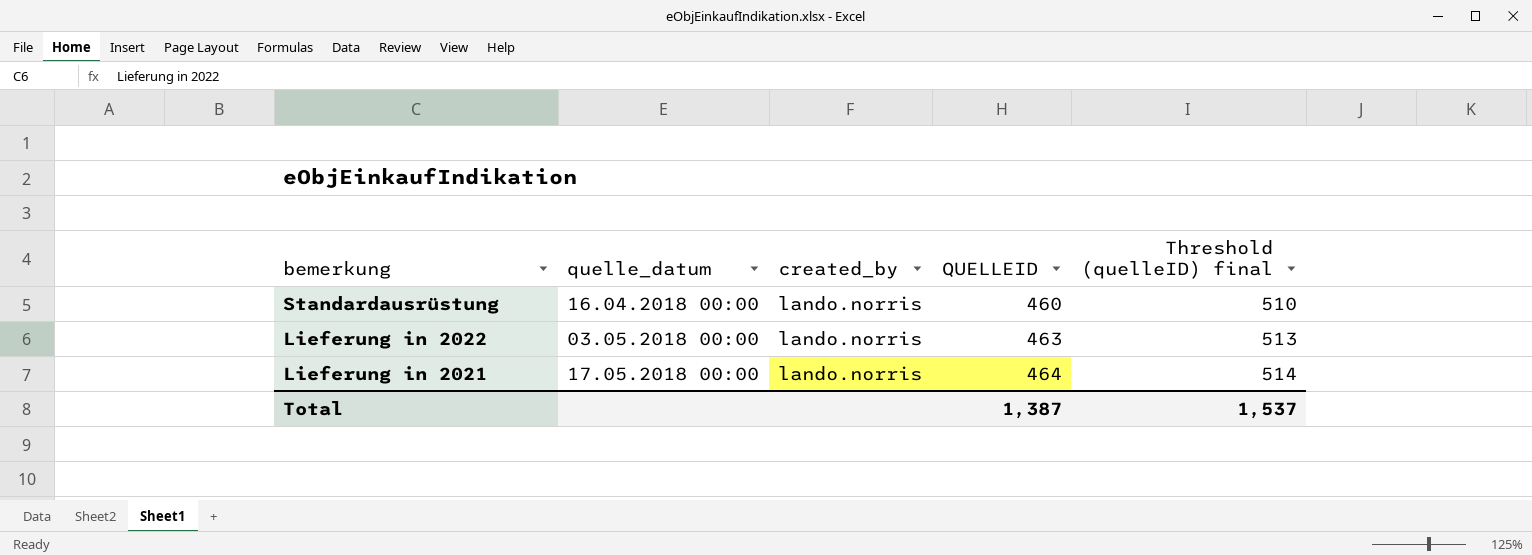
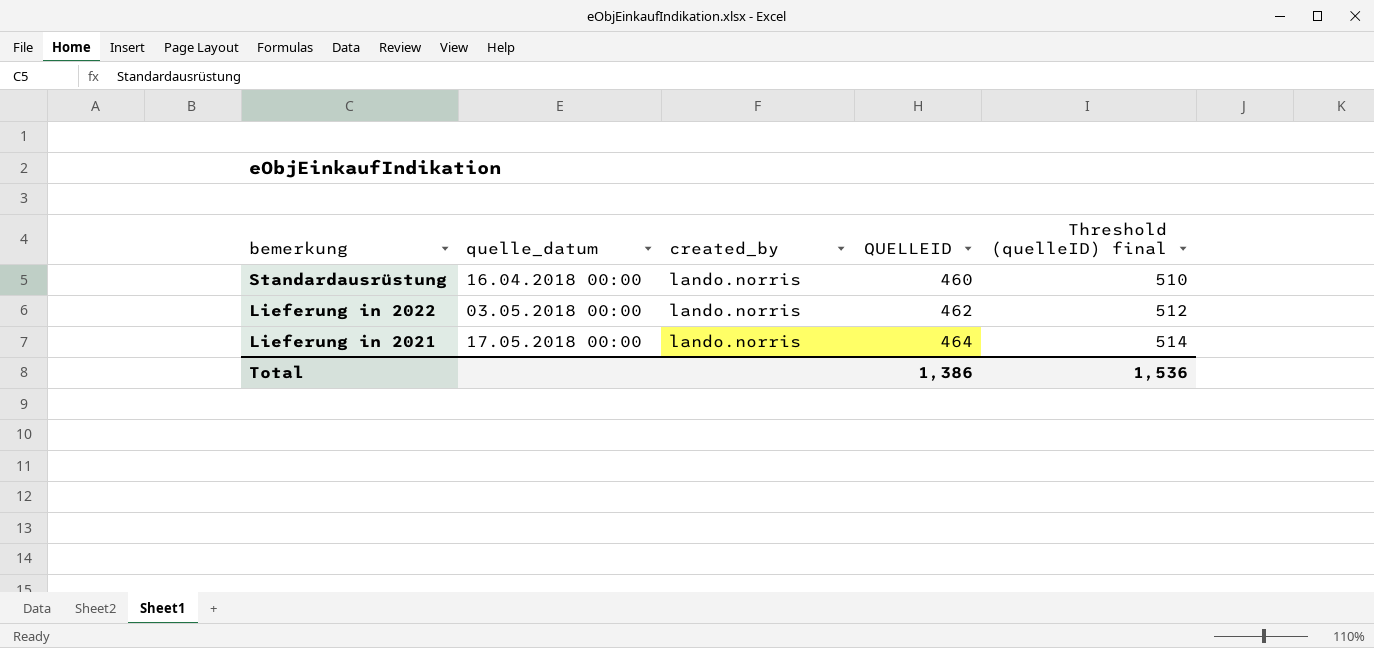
Lieferung in 2022 | QUELLEID: 463 -> 462
Lieferung in 2022 | Threshold (quelleID) final: 513 -> 512
Total | QUELLEID: 1,387 -> 1,386
Total | Threshold (quelleID) final: 1,537 -> 1,536

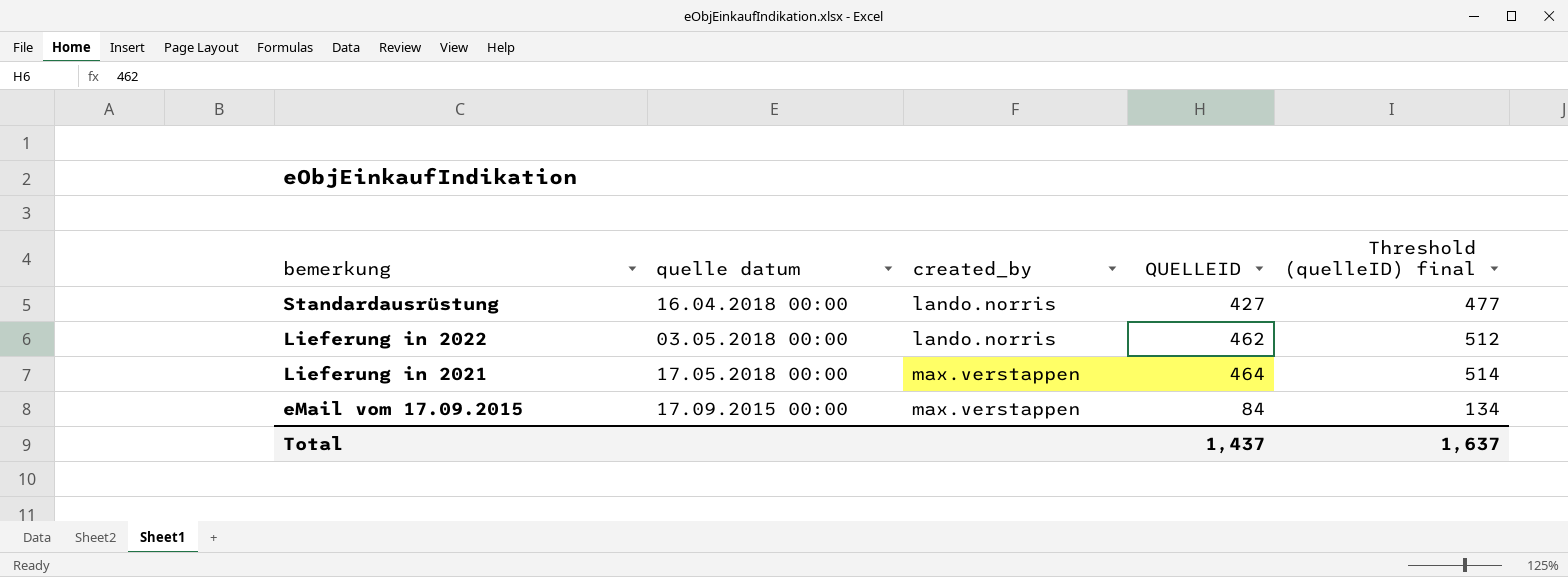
column name: quelle_datum -> quelle datum
Standardausrüstung | QUELLEID: 460 -> 427
Standardausrüstung | Threshold (quelleID) final: 510 -> 477
Lieferung in 2021 | created_by: lando.norris -> max.verstappen
row eMail vom 17.09.2015: none -> 17.09.2015 00:00 | max.verstappen | 84 | 134
Total | QUELLEID: 1,386 -> 1,437
Total | Threshold (quelleID) final: 1,536 -> 1,637

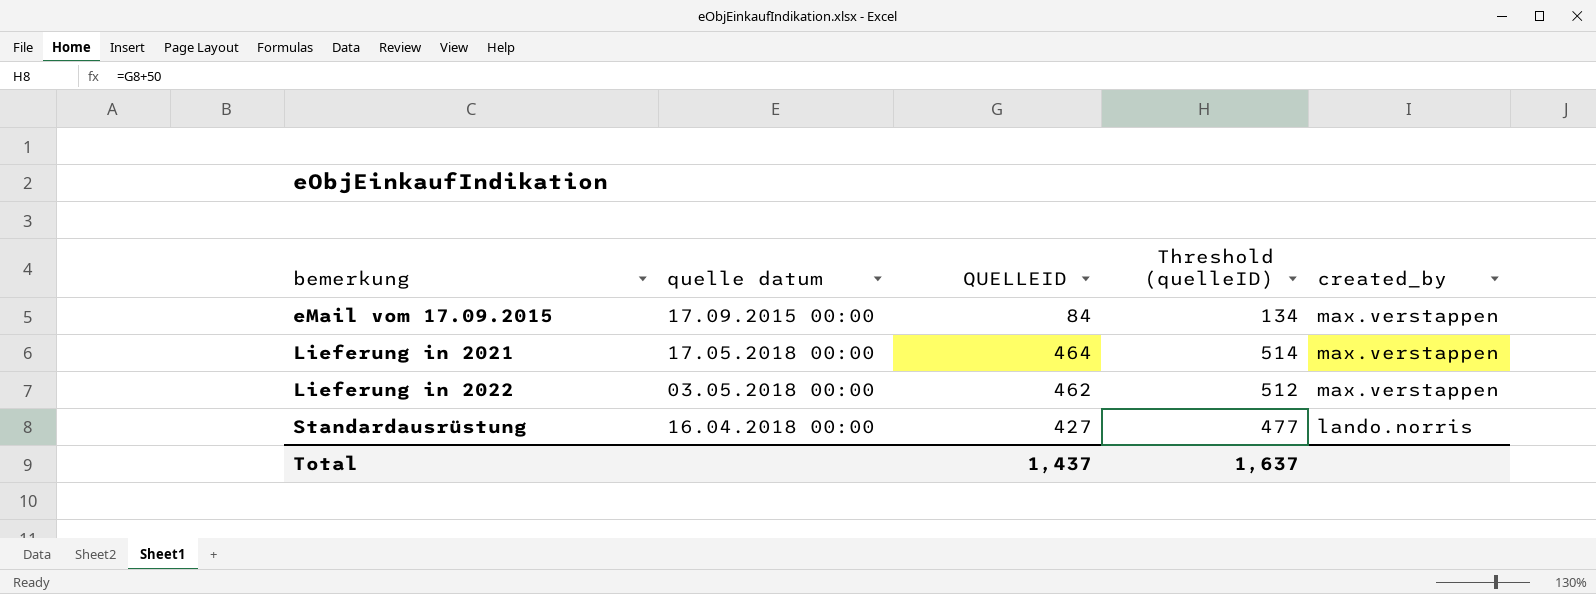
row order: bemerkung descending -> bemerkung ascending
column name: Threshold (quelleID) final -> Threshold (quelleID)
column created_by | position: 3 -> 5
Lieferung in 2022 | created_by: lando.norris -> max.verstappen

